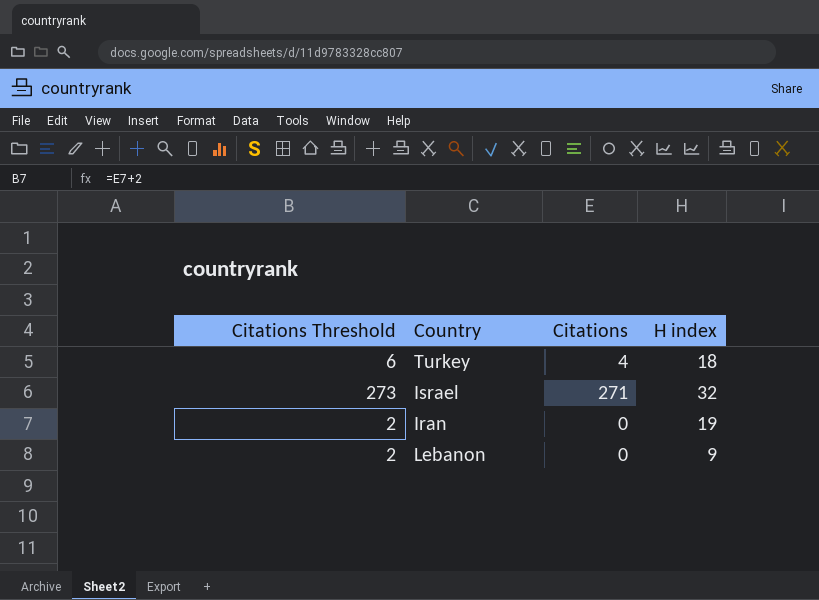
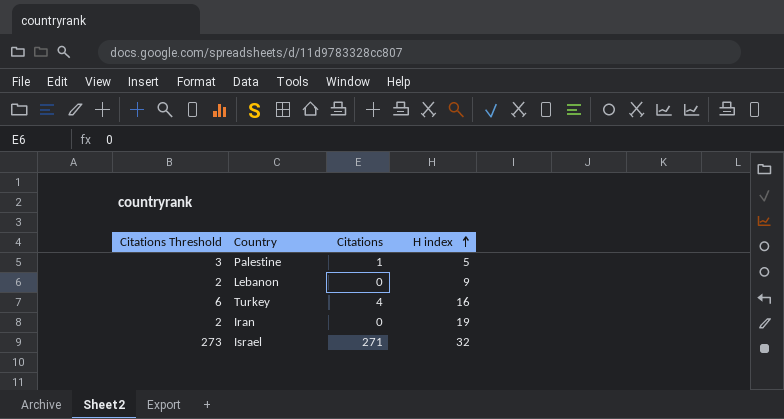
row order: none -> H index ascending
row Palestine: none -> 3 | 1 | 5
Turkey | H index: 18 -> 16

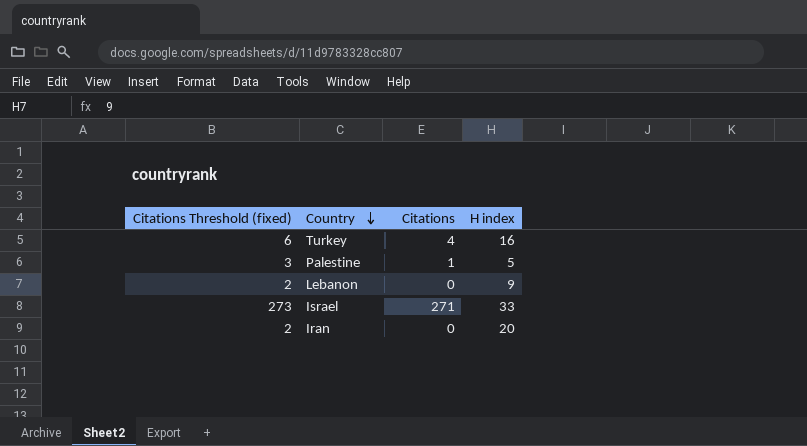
row order: H index ascending -> Country descending
column name: Citations Threshold -> Citations Threshold (fixed)
Israel | H index: 32 -> 33
Iran | H index: 19 -> 20

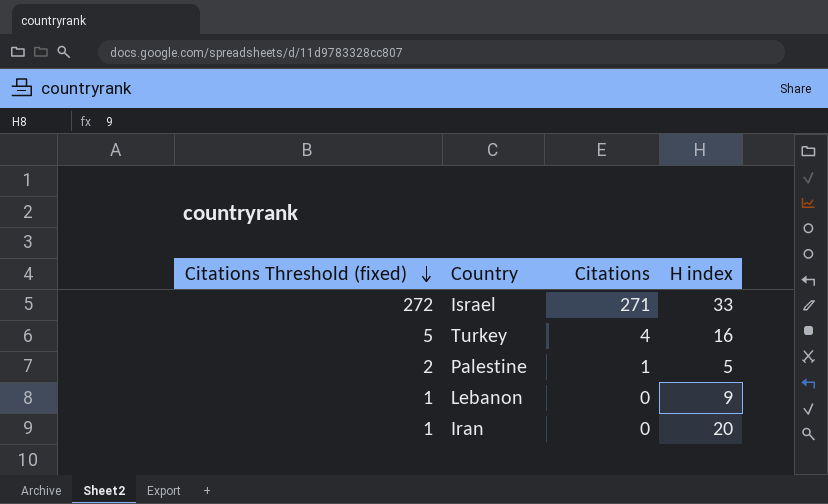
row order: Country descending -> Citations Threshold (fixed) descending
column Citations Threshold (fixed) | formula: [Citations] + 2 -> [Citations] + 1

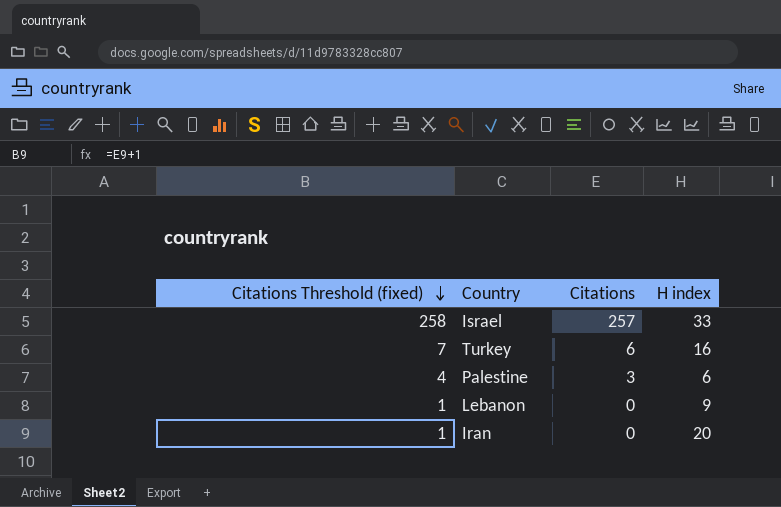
Israel | Citations Threshold (fixed): 272 -> 258
Israel | Citations: 271 -> 257
Turkey | Citations Threshold (fixed): 5 -> 7
Turkey | Citations: 4 -> 6
Palestine | Citations Threshold (fixed): 2 -> 4
Palestine | Citations: 1 -> 3
Palestine | H index: 5 -> 6

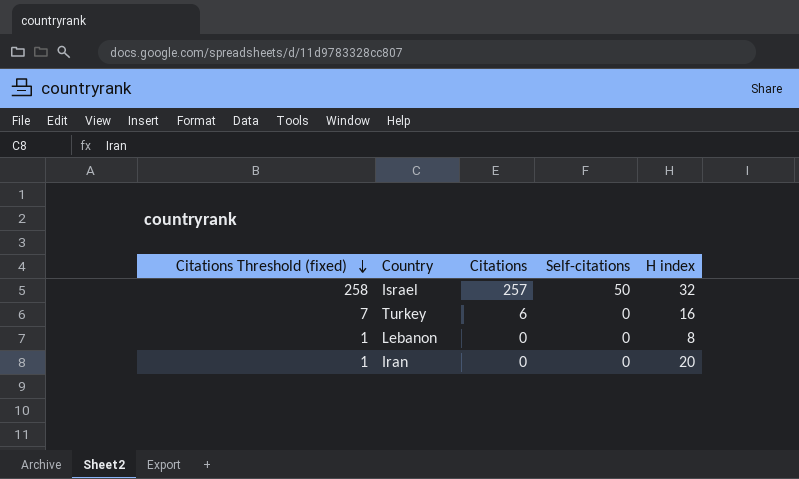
column Self-citations | position: none -> 4
row Palestine: 4 | 3 | 6 -> none
Israel | H index: 33 -> 32
Lebanon | H index: 9 -> 8

